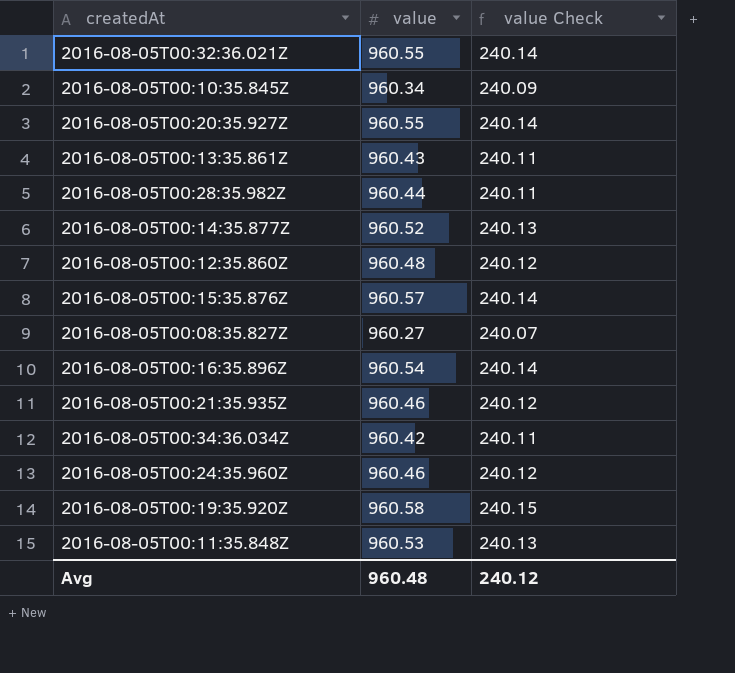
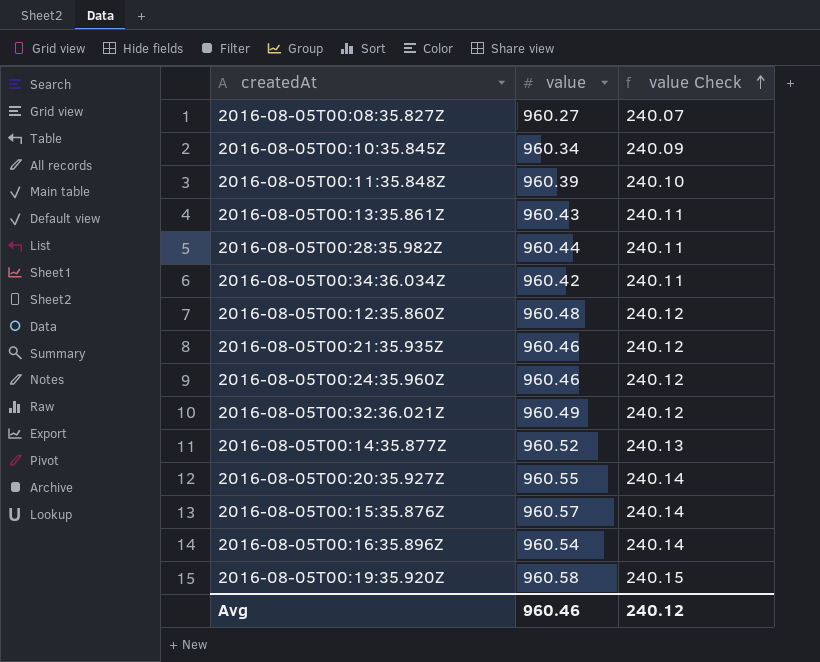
row order: none -> value Check ascending
2016-08-05T00:11:35.848Z | value: 960.53 -> 960.39
2016-08-05T00:11:35.848Z | value Check: 240.13 -> 240.10
2016-08-05T00:32:36.021Z | value: 960.55 -> 960.49
2016-08-05T00:32:36.021Z | value Check: 240.14 -> 240.12
Avg | value: 960.48 -> 960.46

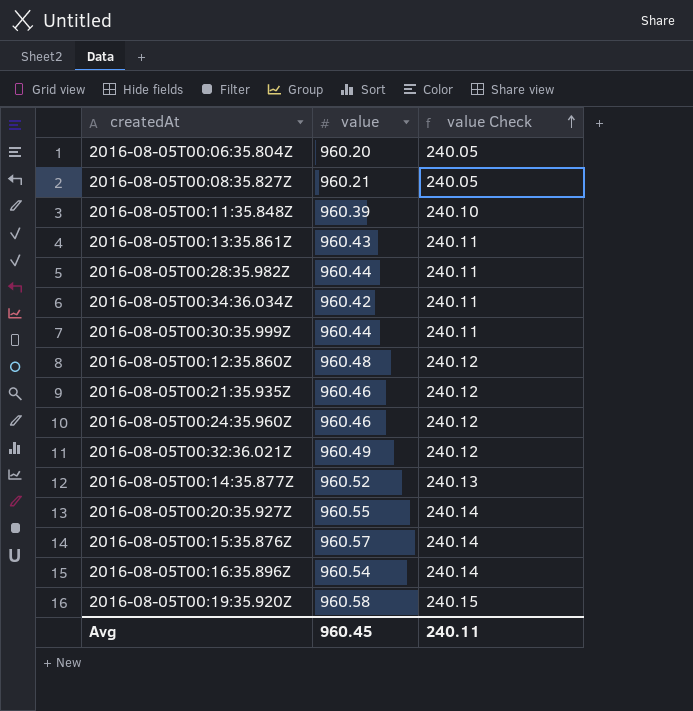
row 2016-08-05T00:10:35.845Z: 960.34 | 240.09 -> none
row 2016-08-05T00:06:35.804Z: none -> 960.20 | 240.05
2016-08-05T00:08:35.827Z | value: 960.27 -> 960.21
2016-08-05T00:08:35.827Z | value Check: 240.07 -> 240.05
row 2016-08-05T00:30:35.999Z: none -> 960.44 | 240.11
Avg | value: 960.46 -> 960.45
Avg | value Check: 240.12 -> 240.11

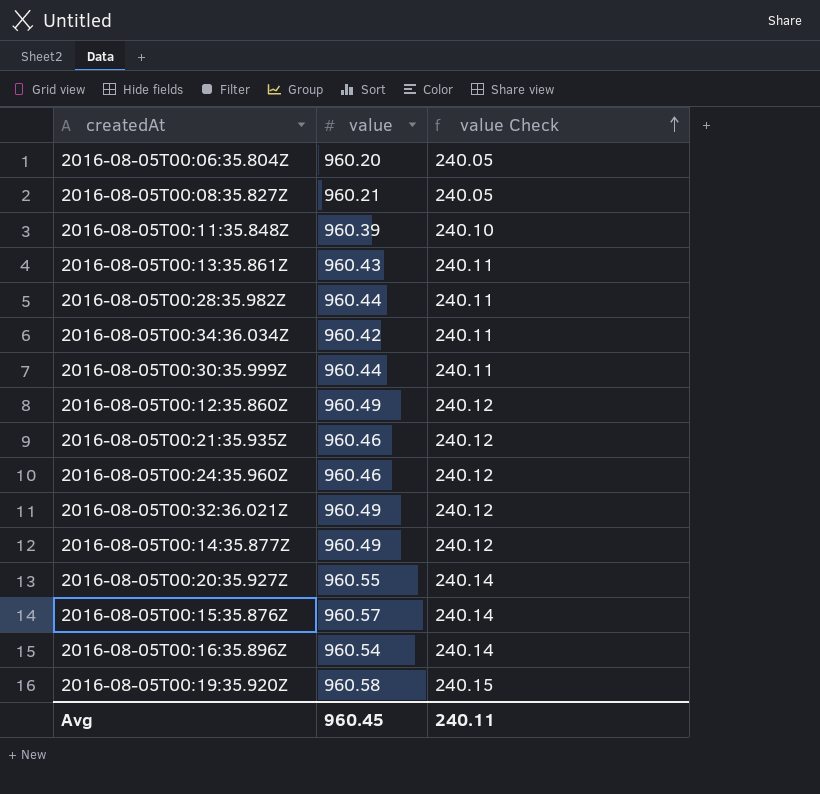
2016-08-05T00:12:35.860Z | value: 960.48 -> 960.49
2016-08-05T00:14:35.877Z | value: 960.52 -> 960.49
2016-08-05T00:14:35.877Z | value Check: 240.13 -> 240.12

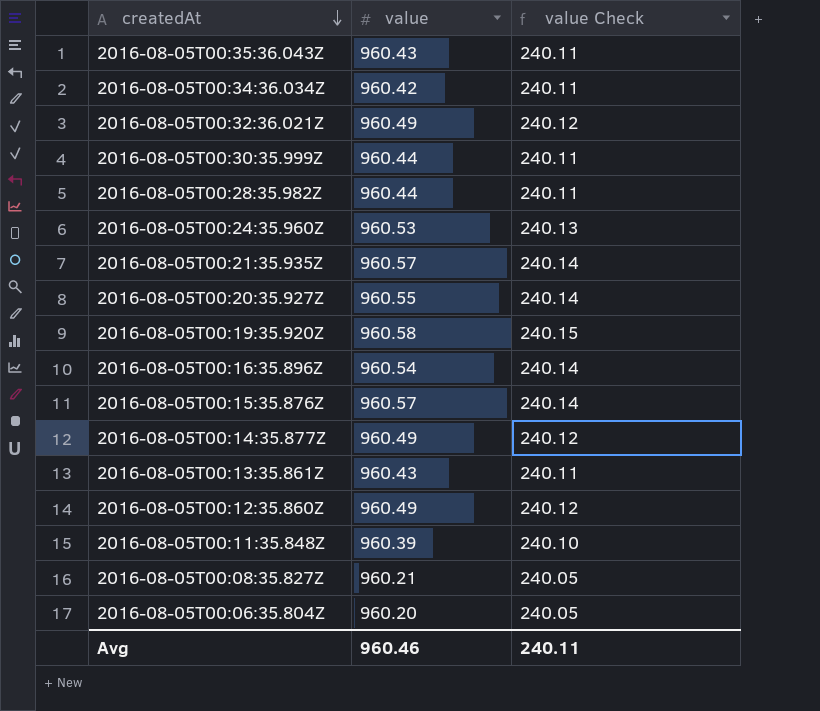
row order: value Check ascending -> createdAt descending
row 2016-08-05T00:35:36.043Z: none -> 960.43 | 240.11
2016-08-05T00:24:35.960Z | value: 960.46 -> 960.53
2016-08-05T00:24:35.960Z | value Check: 240.12 -> 240.13
2016-08-05T00:21:35.935Z | value: 960.46 -> 960.57
2016-08-05T00:21:35.935Z | value Check: 240.12 -> 240.14
Avg | value: 960.45 -> 960.46

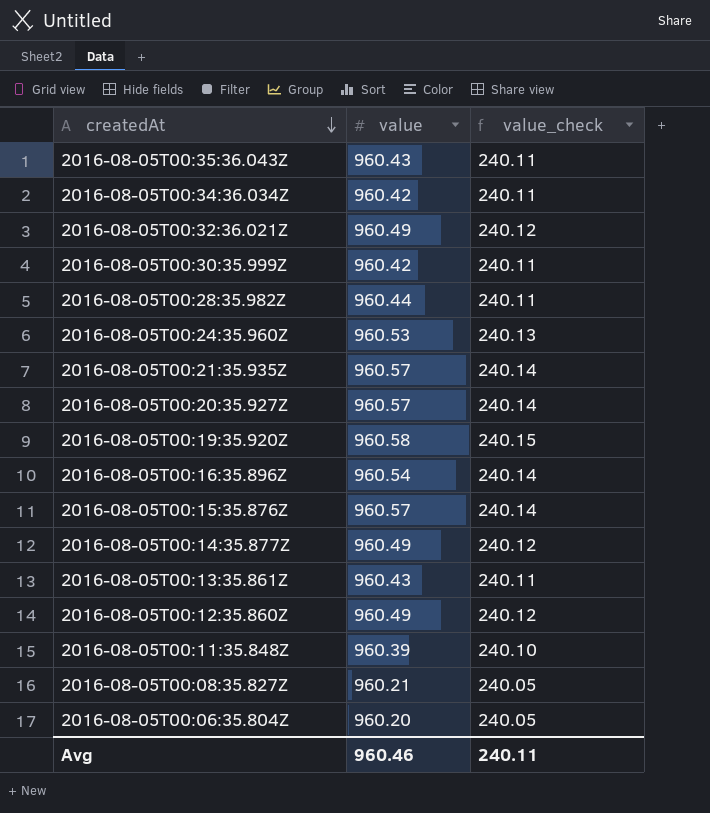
column name: value Check -> value_check
2016-08-05T00:30:35.999Z | value: 960.44 -> 960.42
2016-08-05T00:20:35.927Z | value: 960.55 -> 960.57

